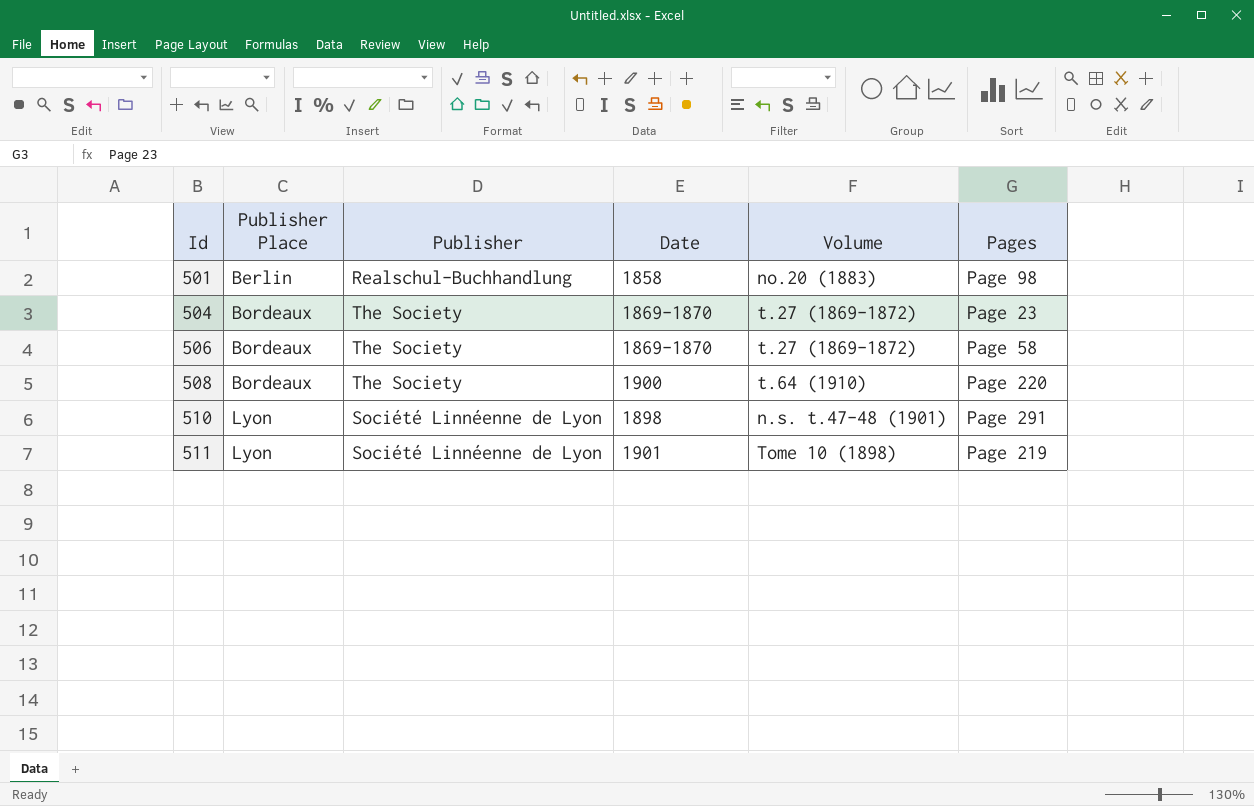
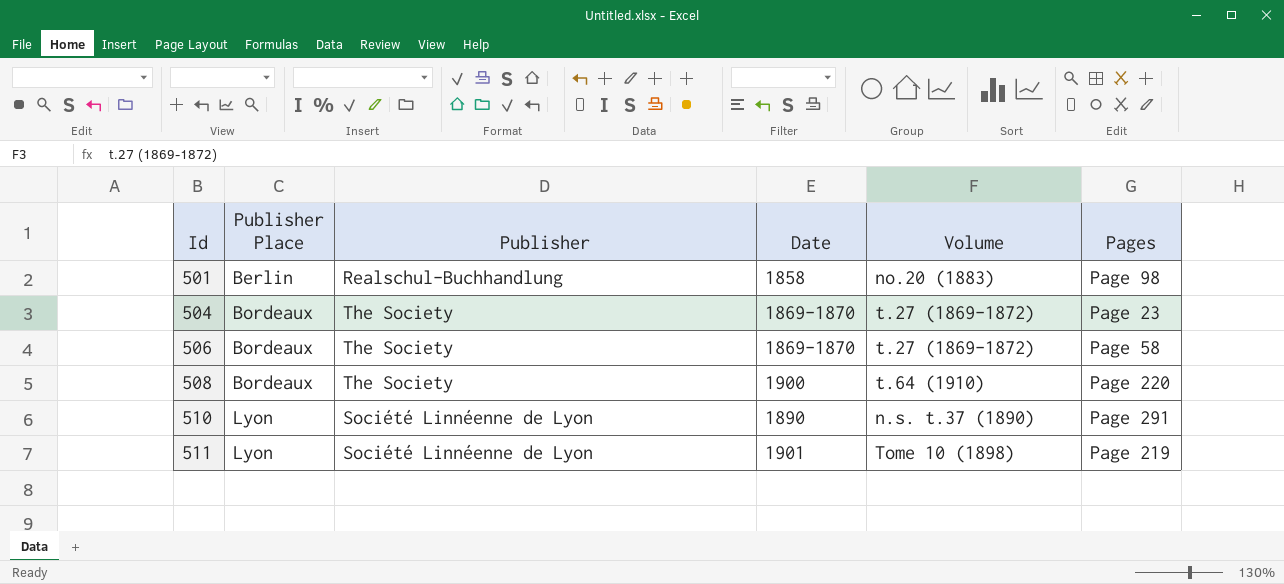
510 | Date: 1898 -> 1890
510 | Volume: n.s. t.47-48 (1901) -> n.s. t.37 (1890)

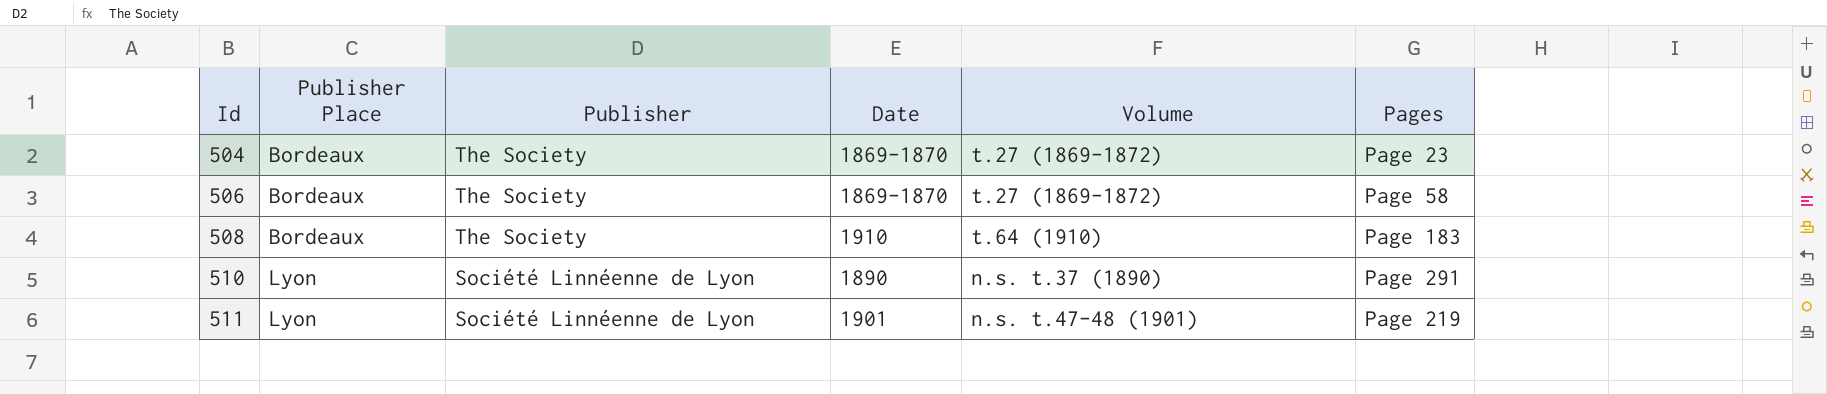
row 501: Berlin | Realschul-Buchhandlung | 1858 | no.20 (1883) | Page 98 -> none
508 | Date: 1900 -> 1910
508 | Pages: Page 220 -> Page 183
511 | Volume: Tome 10 (1898) -> n.s. t.47-48 (1901)

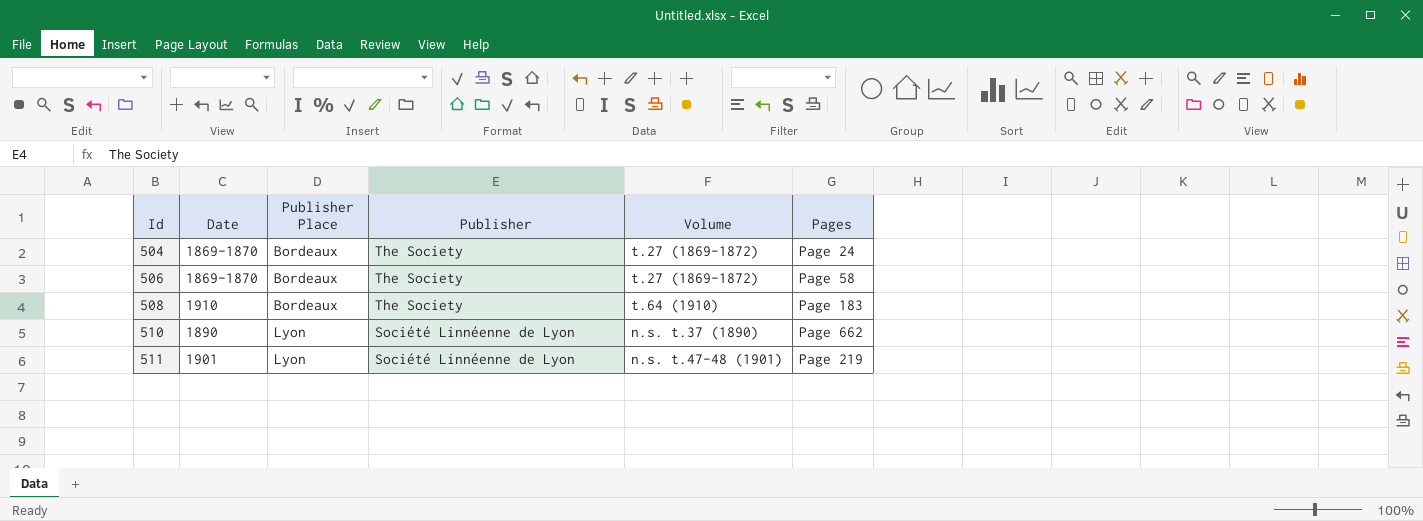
column Date | position: 4 -> 2
504 | Pages: Page 23 -> Page 24
510 | Pages: Page 291 -> Page 662

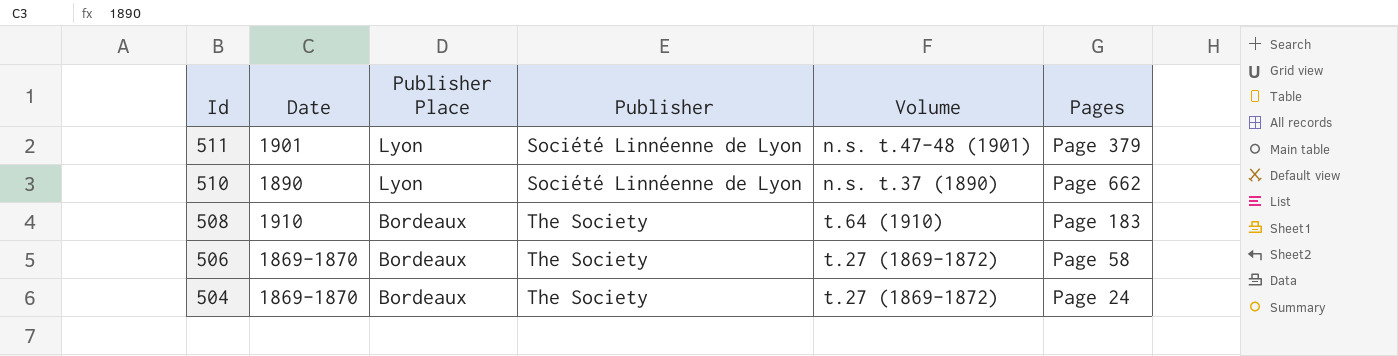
row order: Id ascending -> Id descending
511 | Pages: Page 219 -> Page 379

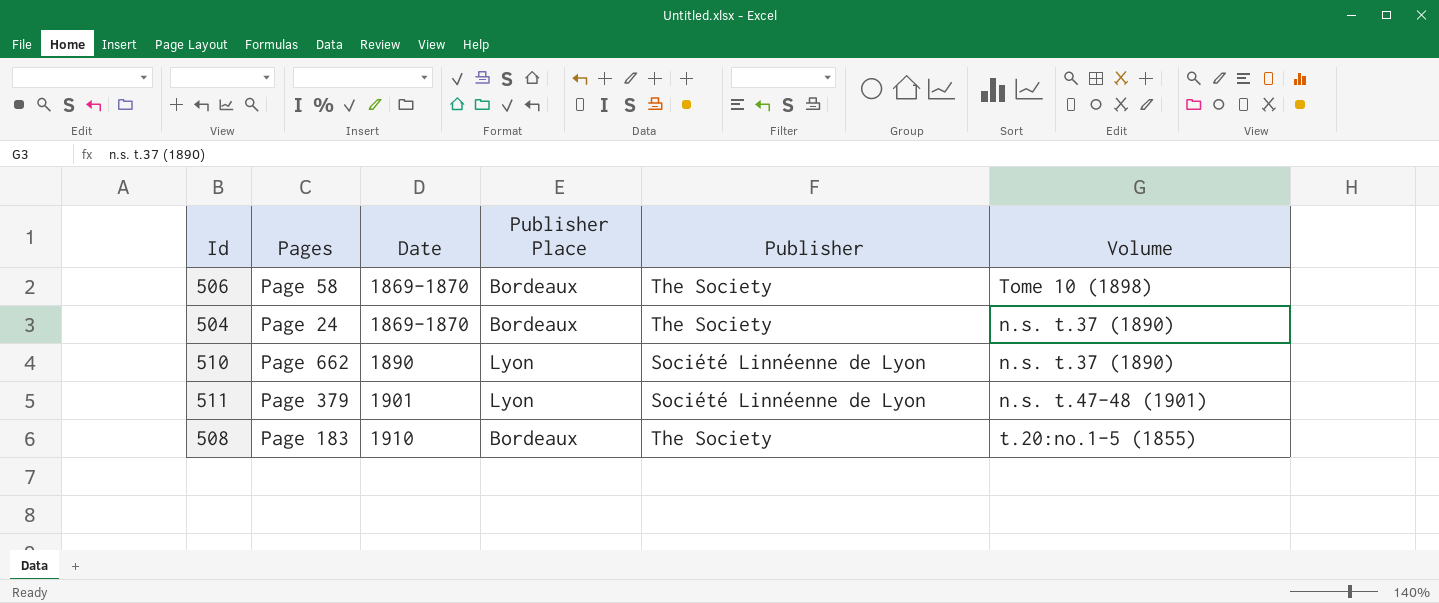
row order: Id descending -> Date ascending
column Pages | position: 6 -> 2
506 | Volume: t.27 (1869-1872) -> Tome 10 (1898)
504 | Volume: t.27 (1869-1872) -> n.s. t.37 (1890)
508 | Volume: t.64 (1910) -> t.20:no.1-5 (1855)

